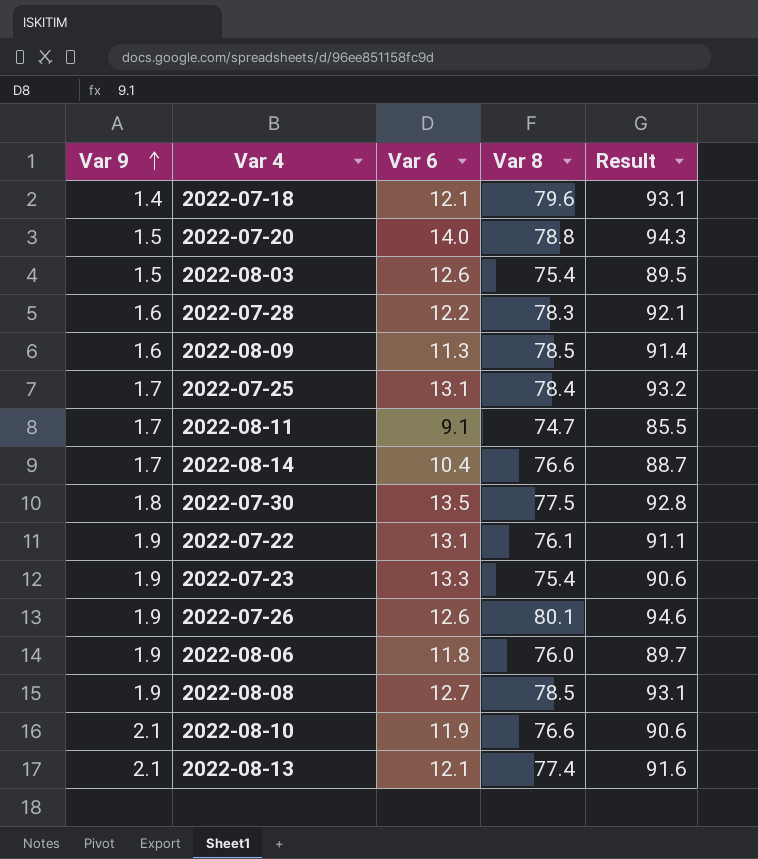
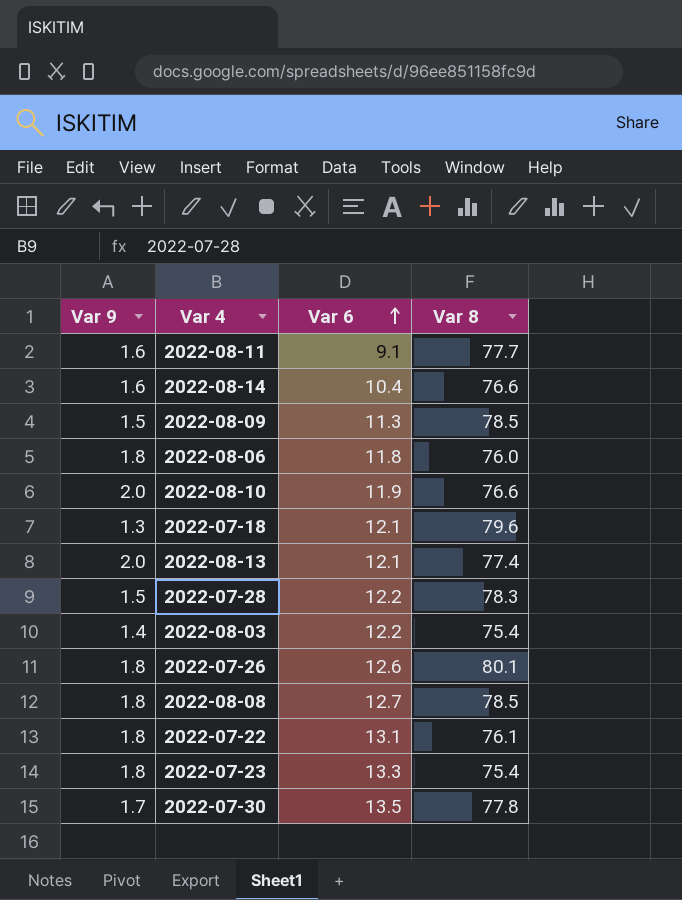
row order: Var 9 ascending -> Var 6 ascending
column Result | formula: [Var 9] + [Var 6] + [Var 8] -> none
row 2022-07-20: 1.5 | 14.0 | 78.8 | 94.3 -> none
row 2022-07-25: 1.7 | 13.1 | 78.4 | 93.2 -> none
2022-08-11 | Var 9: 1.7 -> 1.6
2022-08-11 | Var 8: 74.7 -> 77.7
2022-08-14 | Var 9: 1.7 -> 1.6
2022-08-09 | Var 9: 1.6 -> 1.5
2022-08-06 | Var 9: 1.9 -> 1.8
2022-08-10 | Var 9: 2.1 -> 2.0
2022-07-18 | Var 9: 1.4 -> 1.3
2022-08-13 | Var 9: 2.1 -> 2.0
2022-07-28 | Var 9: 1.6 -> 1.5
2022-08-03 | Var 9: 1.5 -> 1.4
2022-08-03 | Var 6: 12.6 -> 12.2
2022-07-26 | Var 9: 1.9 -> 1.8
2022-08-08 | Var 9: 1.9 -> 1.8
2022-07-22 | Var 9: 1.9 -> 1.8
2022-07-23 | Var 9: 1.9 -> 1.8
2022-07-30 | Var 9: 1.8 -> 1.7
2022-07-30 | Var 8: 77.5 -> 77.8

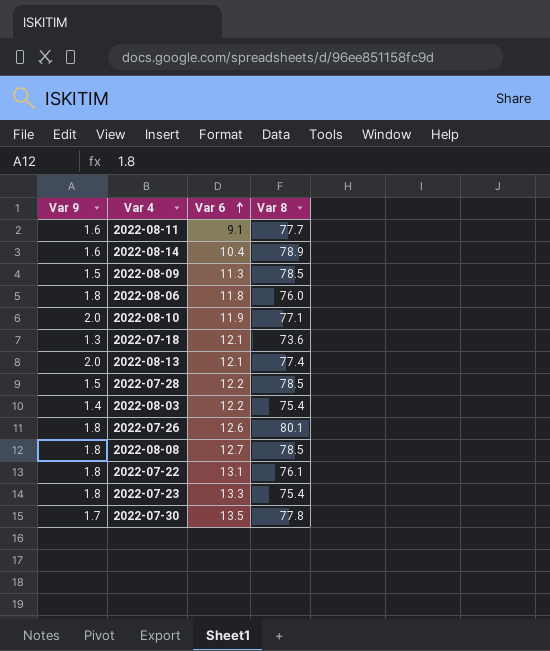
2022-08-14 | Var 8: 76.6 -> 78.9
2022-08-10 | Var 8: 76.6 -> 77.1
2022-07-18 | Var 8: 79.6 -> 73.6
2022-07-28 | Var 8: 78.3 -> 78.5

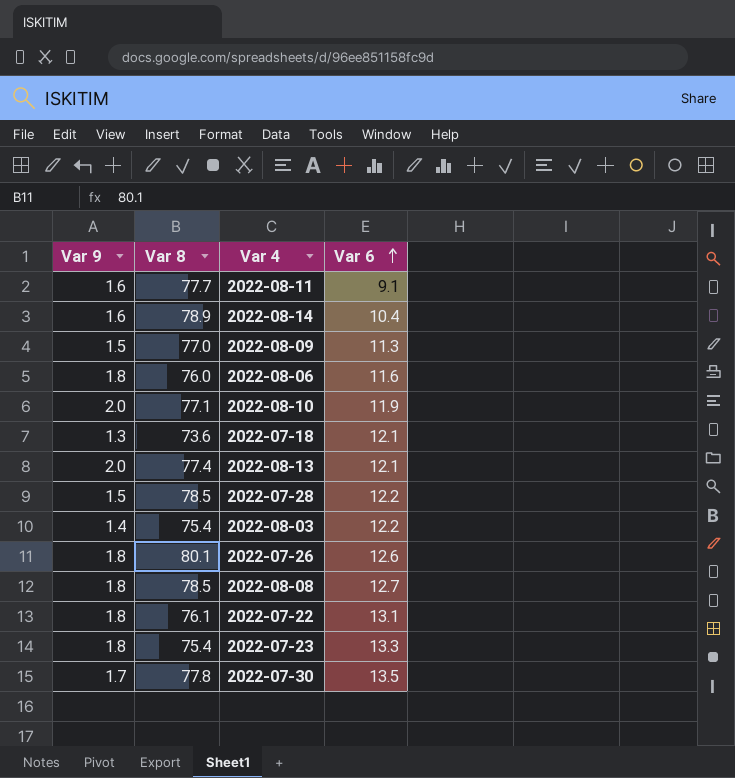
column Var 8 | position: 4 -> 2
2022-08-09 | Var 8: 78.5 -> 77.0
2022-08-06 | Var 6: 11.8 -> 11.6

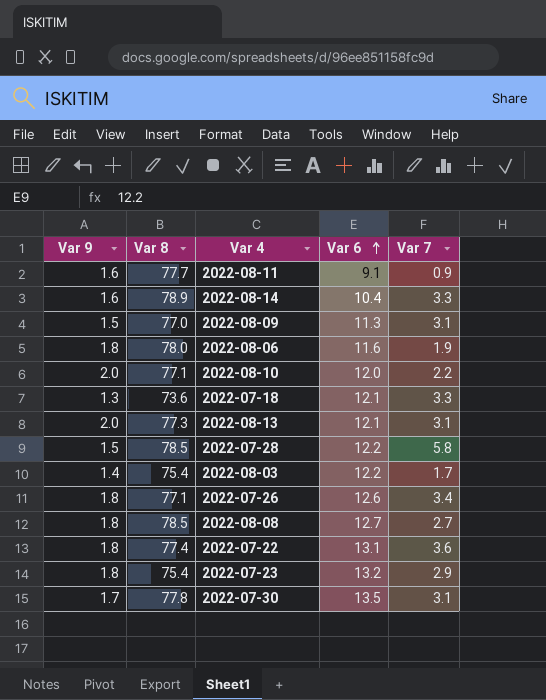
column Var 7 | position: none -> 5
2022-08-06 | Var 8: 76.0 -> 78.0
2022-08-10 | Var 6: 11.9 -> 12.0
2022-08-13 | Var 8: 77.4 -> 77.3
2022-07-26 | Var 8: 80.1 -> 77.1
2022-07-22 | Var 8: 76.1 -> 77.4
2022-07-23 | Var 6: 13.3 -> 13.2

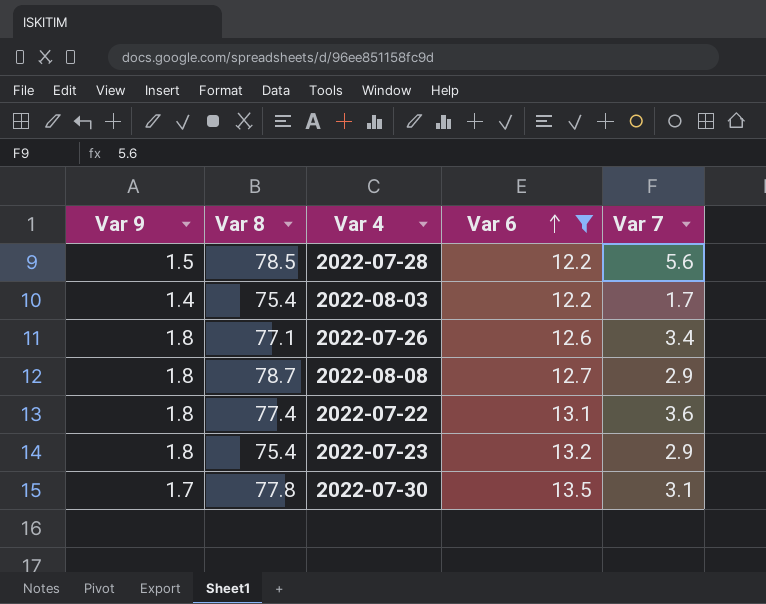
filter: none -> Var 6 >= 12.2
2022-07-28 | Var 7: 5.8 -> 5.6
2022-08-08 | Var 8: 78.5 -> 78.7
2022-08-08 | Var 7: 2.7 -> 2.9

